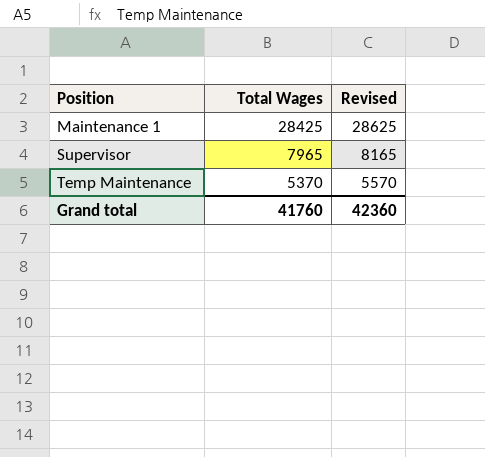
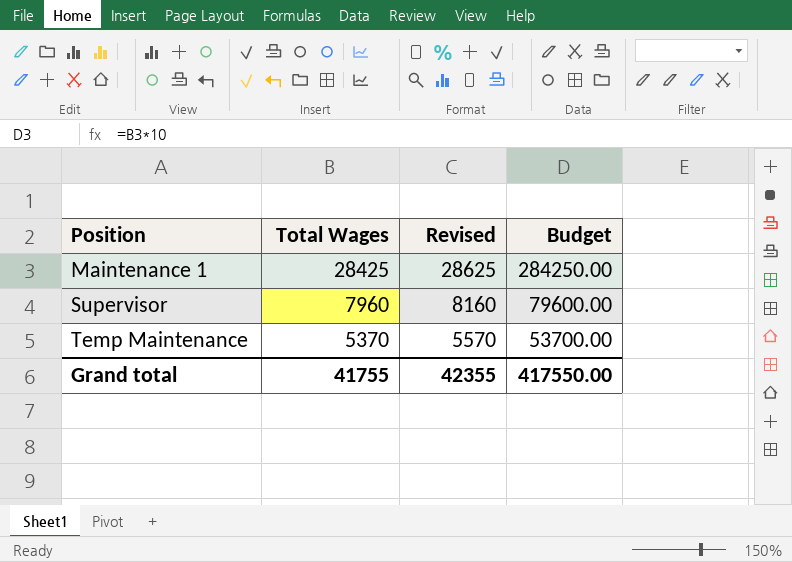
column Budget | formula: none -> [Total Wages] * 10
Supervisor | Total Wages: 7965 -> 7960
Supervisor | Revised: 8165 -> 8160
Grand total | Total Wages: 41760 -> 41755
Grand total | Revised: 42360 -> 42355

